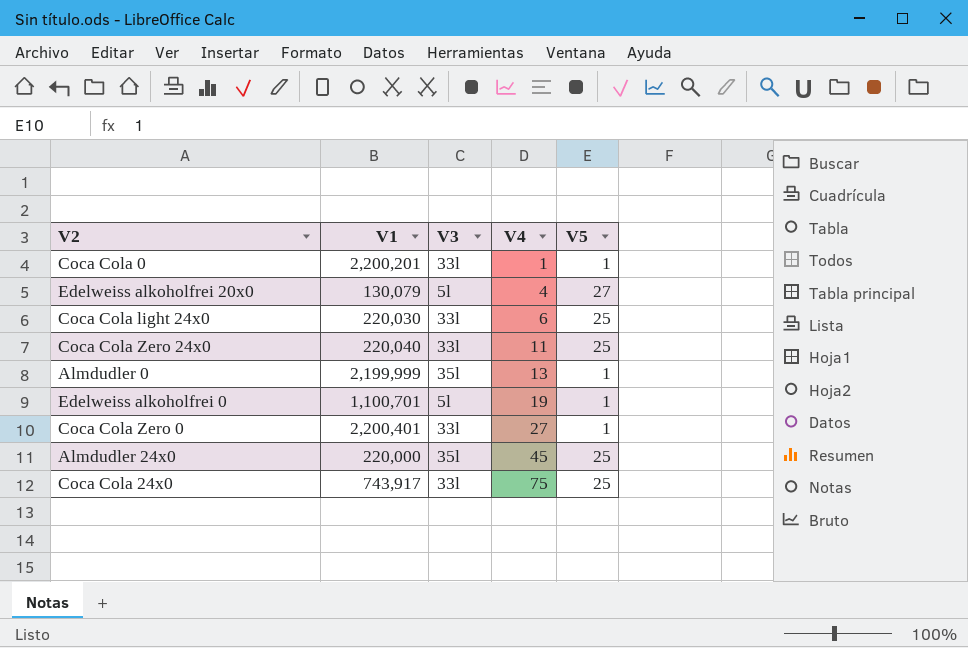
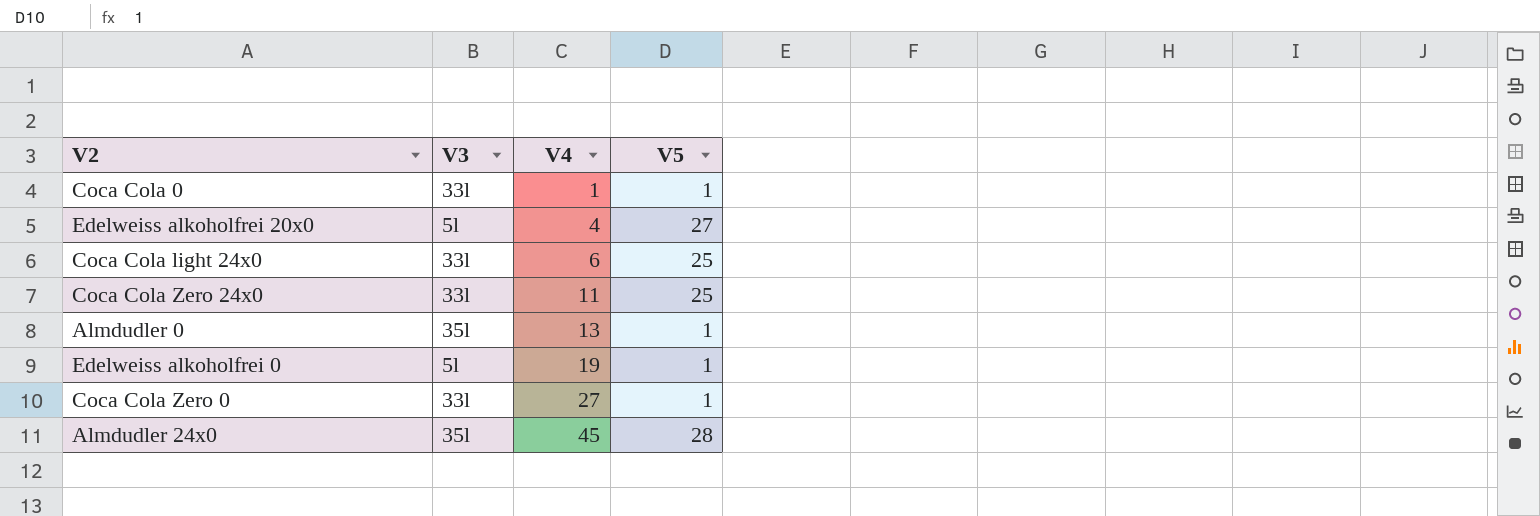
column V1 | position: 2 -> none
row Coca Cola 24x0: 743,917 | 33l | 75 | 25 -> none
Almdudler 24x0 | V5: 25 -> 28

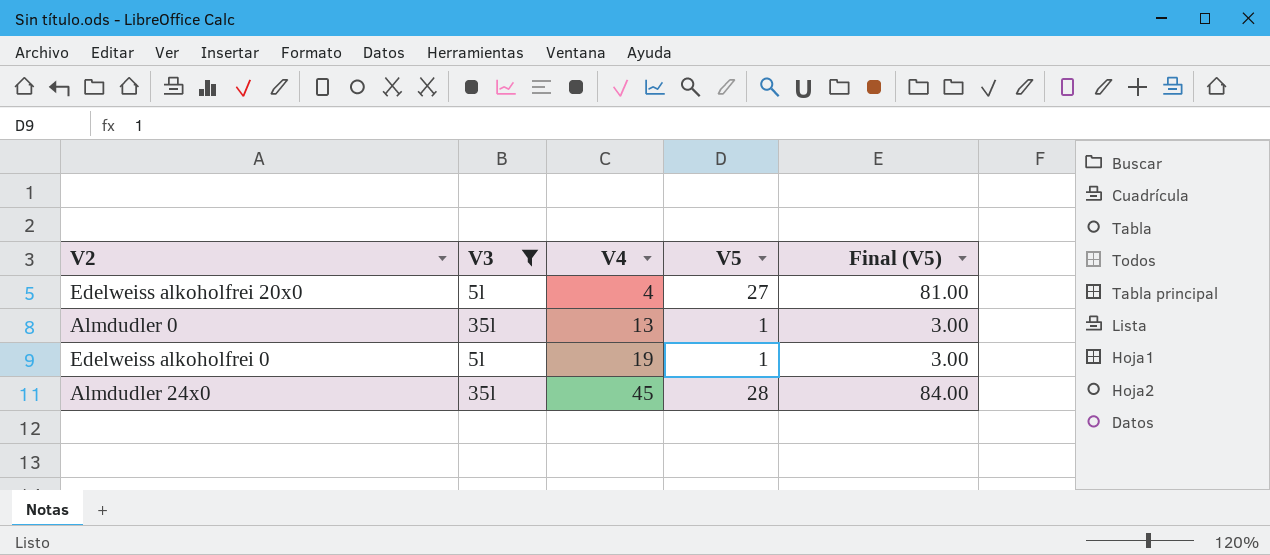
filter: none -> V3 != 33l
column Final (V5) | formula: none -> [V5] * 3

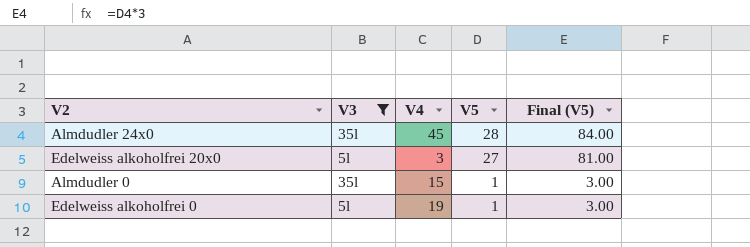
row order: V4 ascending -> V5 descending
Edelweiss alkoholfrei 20x0 | V4: 4 -> 3
Almdudler 0 | V4: 13 -> 15

